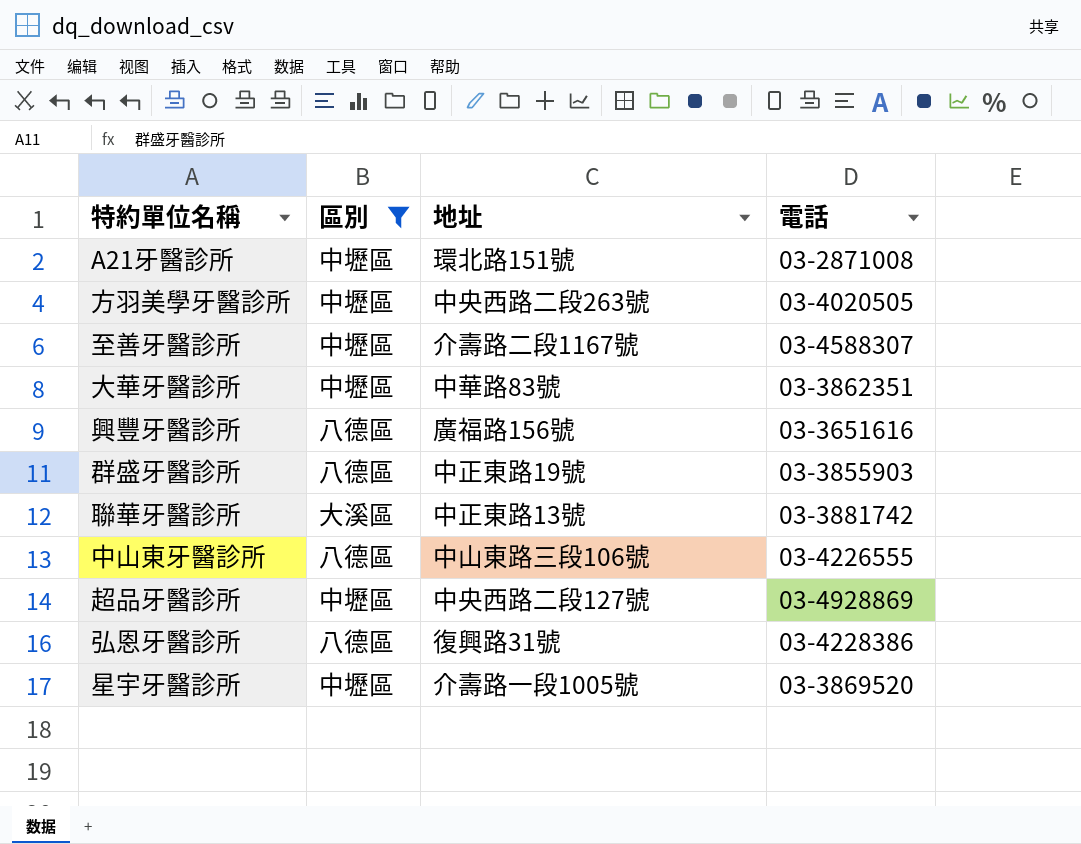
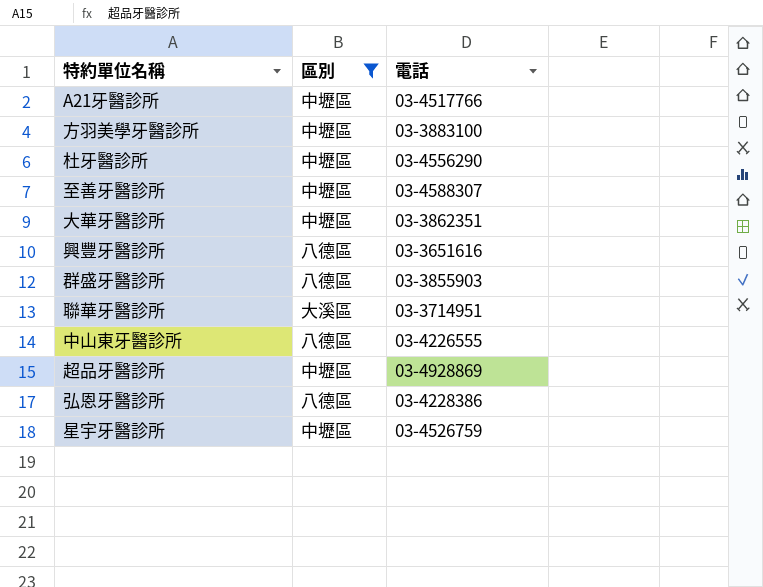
column 地址 | position: 3 -> none
A21牙醫診所 | 電話: 03-2871008 -> 03-4517766
方羽美學牙醫診所 | 電話: 03-4020505 -> 03-3883100
row 杜牙醫診所: none -> 中壢區 | 03-4556290
聯華牙醫診所 | 電話: 03-3881742 -> 03-3714951
星宇牙醫診所 | 電話: 03-3869520 -> 03-4526759

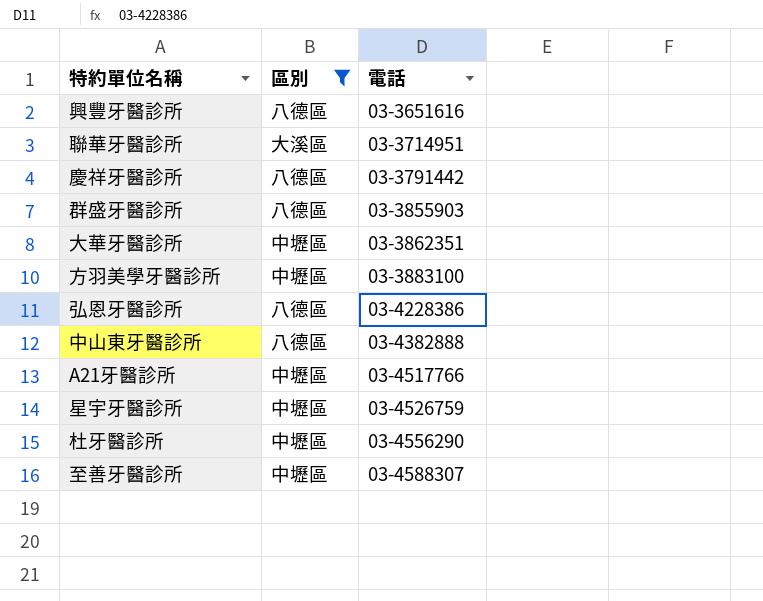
row order: none -> 電話 ascending
row 超品牙醫診所: 中壢區 | 03-4928869 -> none
row 慶祥牙醫診所: none -> 八德區 | 03-3791442
中山東牙醫診所 | 電話: 03-4226555 -> 03-4382888

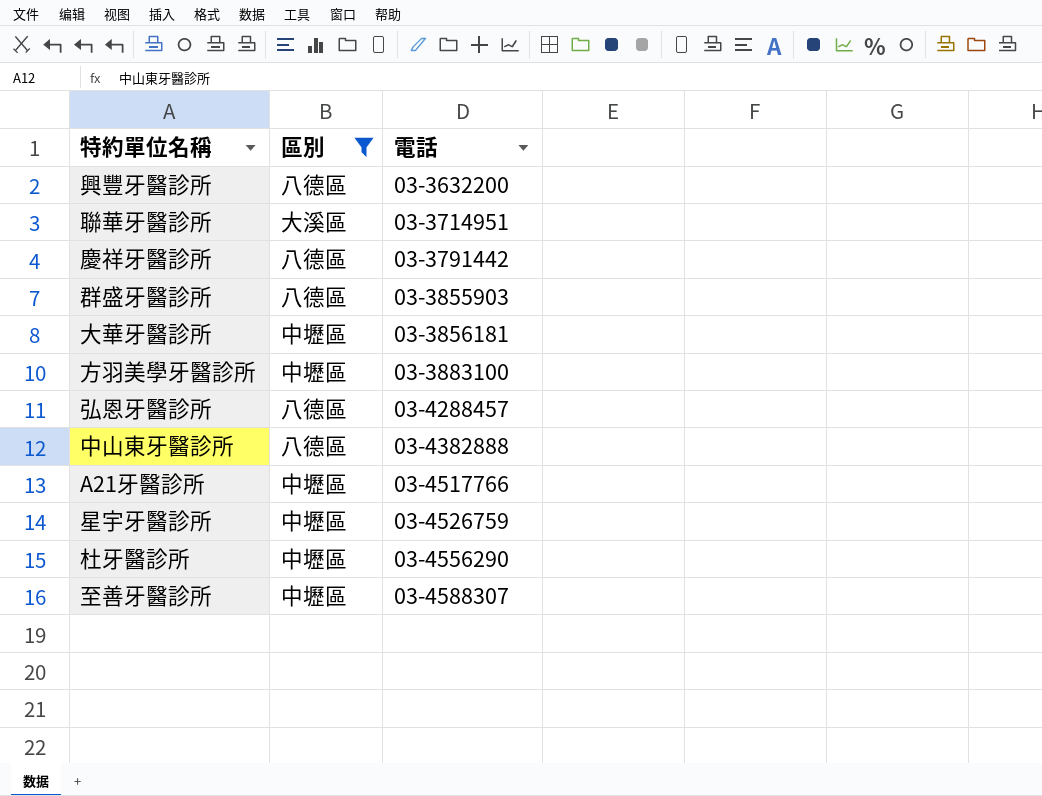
興豐牙醫診所 | 電話: 03-3651616 -> 03-3632200
大華牙醫診所 | 電話: 03-3862351 -> 03-3856181
弘恩牙醫診所 | 電話: 03-4228386 -> 03-4288457

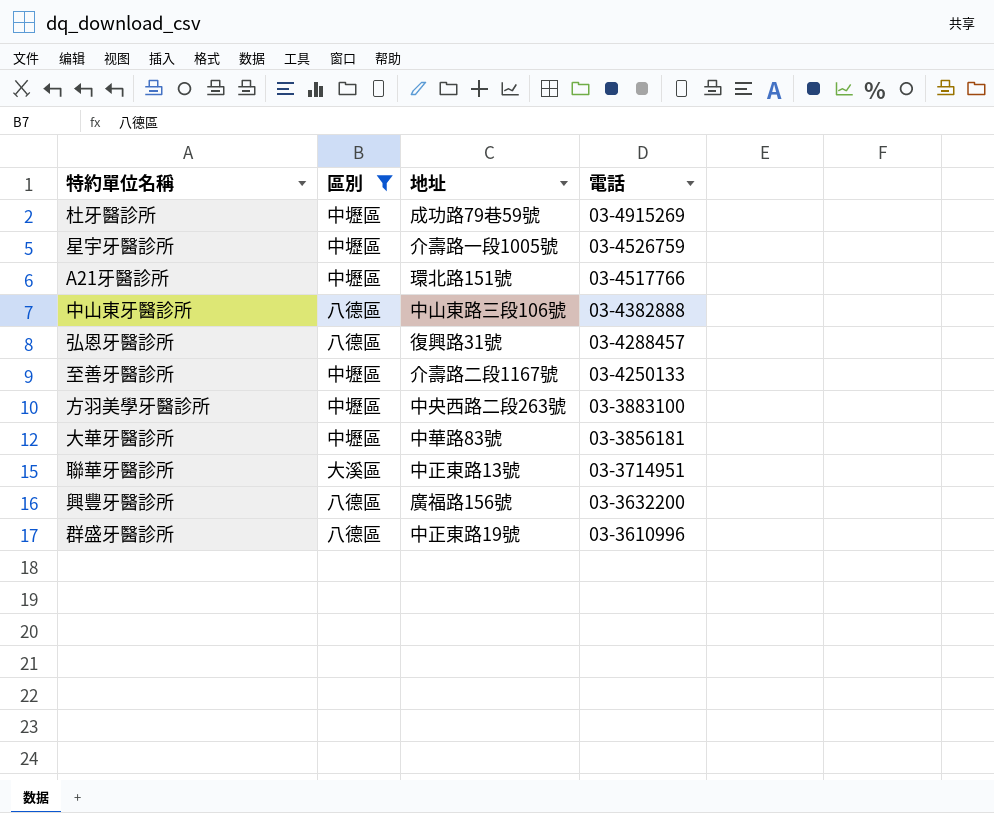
row order: 電話 ascending -> 電話 descending
column 地址 | position: none -> 3
row 慶祥牙醫診所: 八德區 | 03-3791442 -> none
杜牙醫診所 | 電話: 03-4556290 -> 03-4915269
至善牙醫診所 | 電話: 03-4588307 -> 03-4250133
群盛牙醫診所 | 電話: 03-3855903 -> 03-3610996

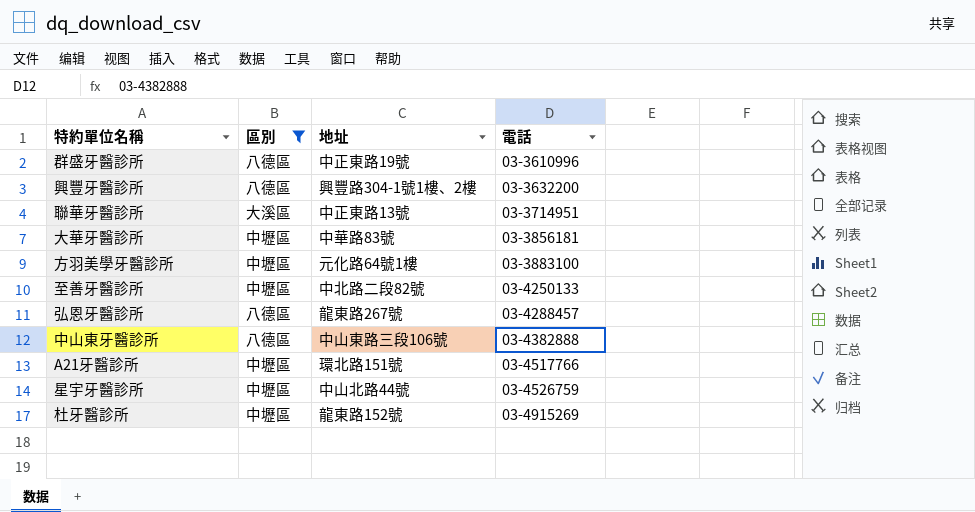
row order: 電話 descending -> 電話 ascending
興豐牙醫診所 | 地址: 廣福路156號 -> 興豐路304-1號1樓、2樓
方羽美學牙醫診所 | 地址: 中央西路二段263號 -> 元化路64號1樓
至善牙醫診所 | 地址: 介壽路二段1167號 -> 中北路二段82號
弘恩牙醫診所 | 地址: 復興路31號 -> 龍東路267號
星宇牙醫診所 | 地址: 介壽路一段1005號 -> 中山北路44號
杜牙醫診所 | 地址: 成功路79巷59號 -> 龍東路152號

